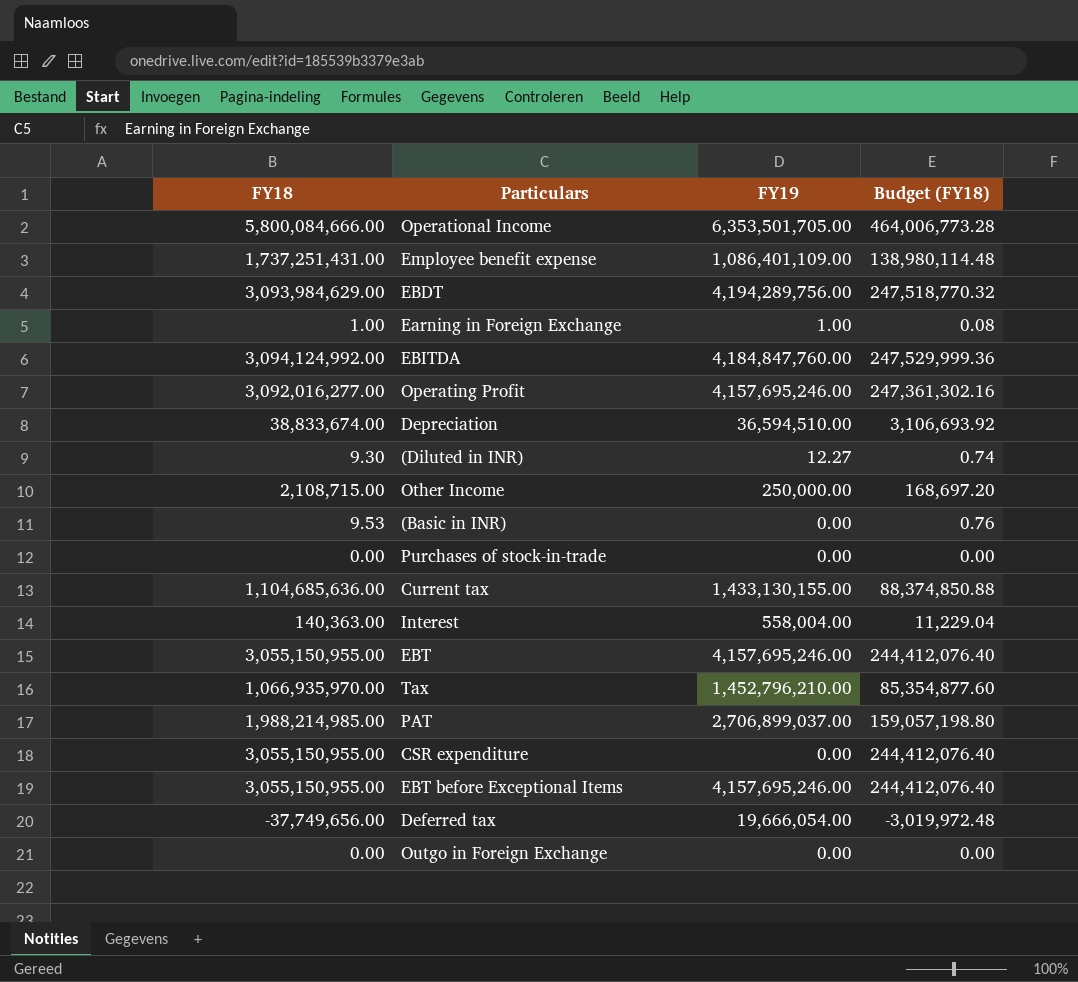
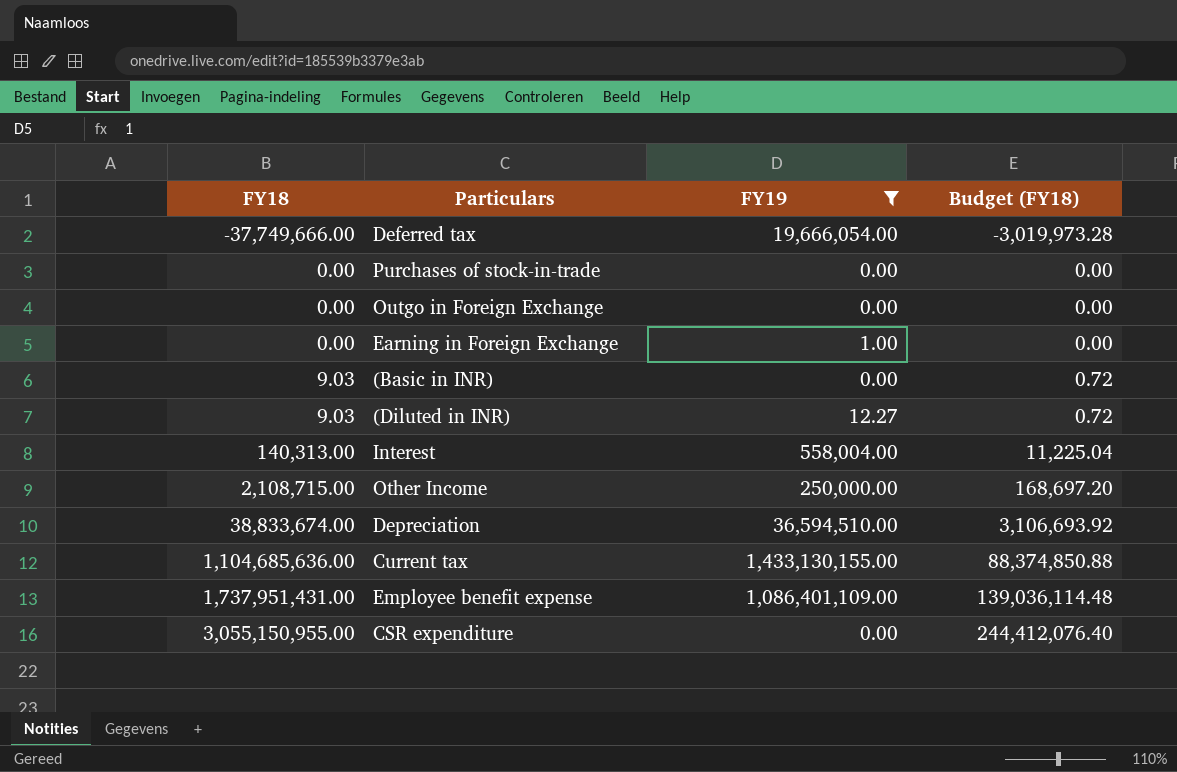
filter: none -> FY19 <= 1,433,130,155.00
row order: none -> FY18 ascending
Deferred tax | FY18: -37,749,656.00 -> -37,749,666.00
Deferred tax | Budget (FY18): -3,019,972.48 -> -3,019,973.28
Earning in Foreign Exchange | FY18: 1.00 -> 0.00
Earning in Foreign Exchange | Budget (FY18): 0.08 -> 0.00
(Basic in INR) | FY18: 9.53 -> 9.03
(Basic in INR) | Budget (FY18): 0.76 -> 0.72
(Diluted in INR) | FY18: 9.30 -> 9.03
(Diluted in INR) | Budget (FY18): 0.74 -> 0.72
Interest | FY18: 140,363.00 -> 140,313.00
Interest | Budget (FY18): 11,229.04 -> 11,225.04
Employee benefit expense | FY18: 1,737,251,431.00 -> 1,737,951,431.00
Employee benefit expense | Budget (FY18): 138,980,114.48 -> 139,036,114.48

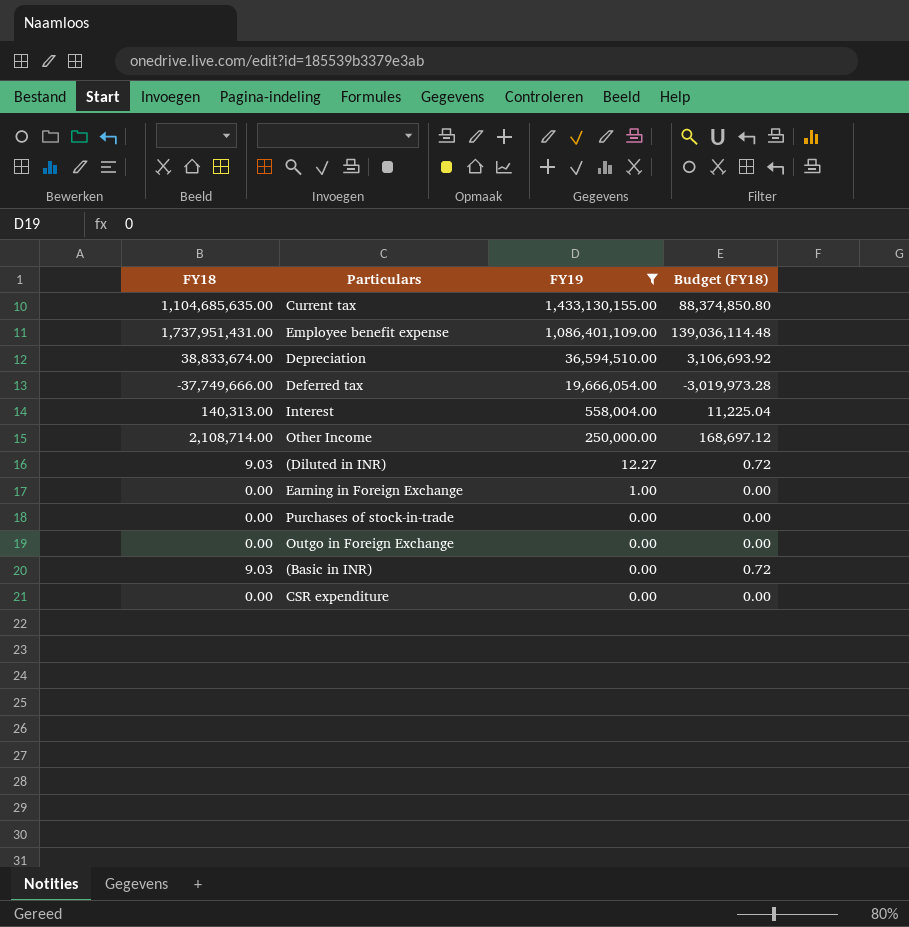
row order: FY18 ascending -> FY19 descending
Current tax | FY18: 1,104,685,636.00 -> 1,104,685,635.00
Current tax | Budget (FY18): 88,374,850.88 -> 88,374,850.80
Other Income | FY18: 2,108,715.00 -> 2,108,714.00
Other Income | Budget (FY18): 168,697.20 -> 168,697.12
CSR expenditure | FY18: 3,055,150,955.00 -> 0.00
CSR expenditure | Budget (FY18): 244,412,076.40 -> 0.00

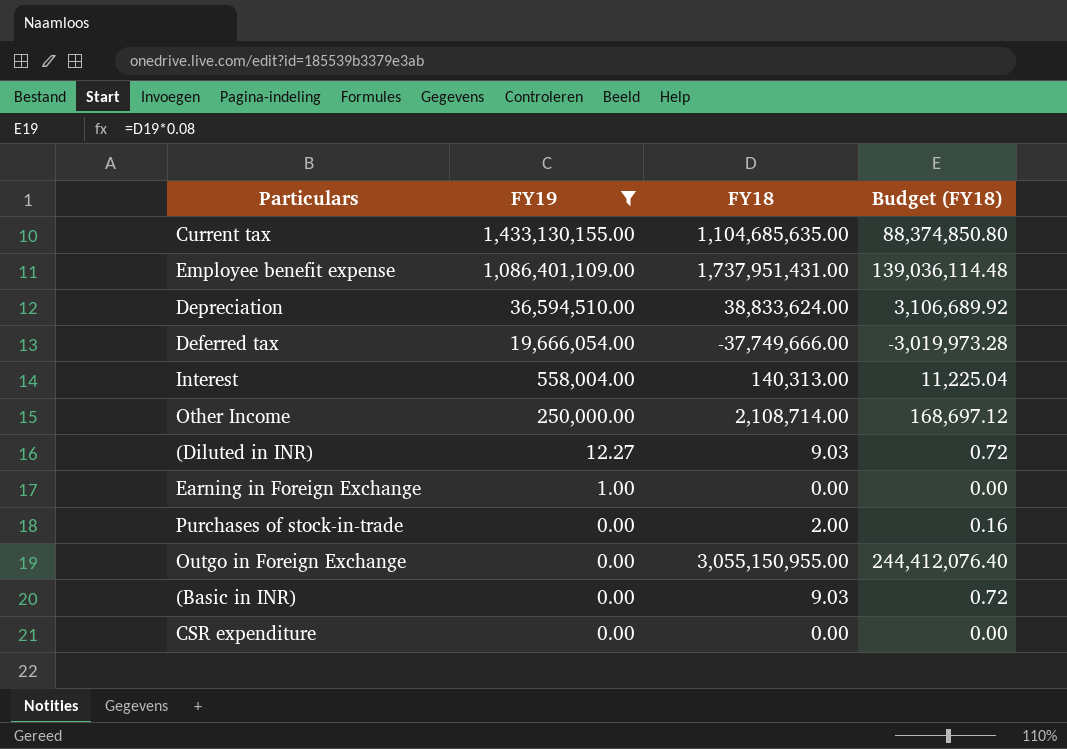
column FY18 | position: 1 -> 3
Depreciation | FY18: 38,833,674.00 -> 38,833,624.00
Depreciation | Budget (FY18): 3,106,693.92 -> 3,106,689.92
Purchases of stock-in-trade | FY18: 0.00 -> 2.00
Purchases of stock-in-trade | Budget (FY18): 0.00 -> 0.16
Outgo in Foreign Exchange | FY18: 0.00 -> 3,055,150,955.00
Outgo in Foreign Exchange | Budget (FY18): 0.00 -> 244,412,076.40

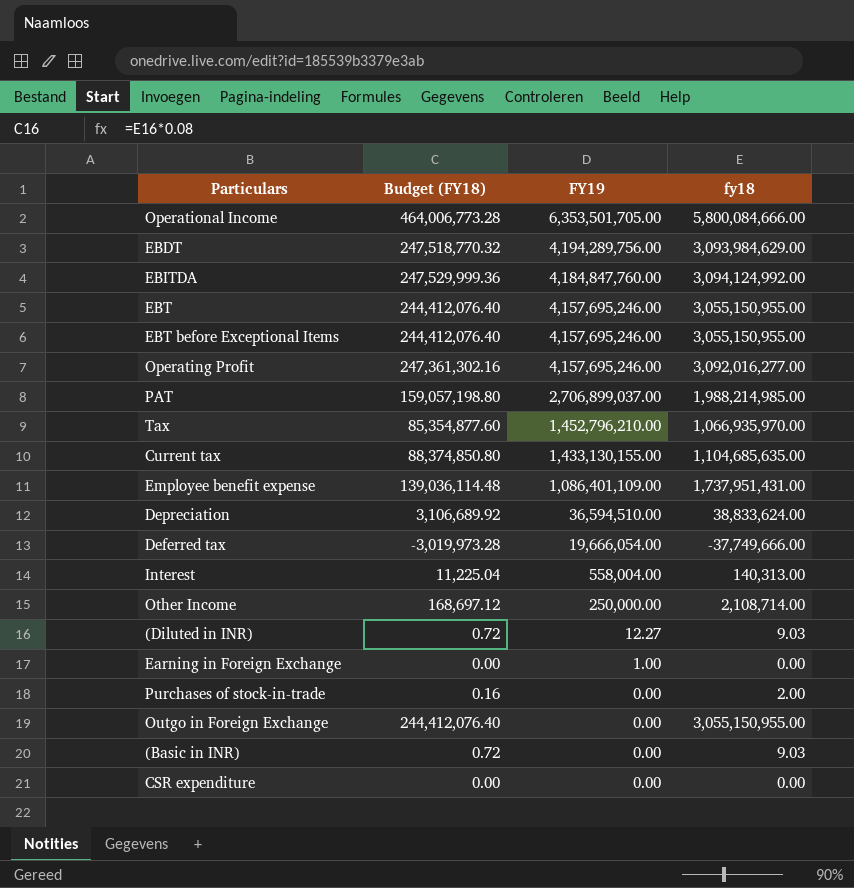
filter: FY19 <= 1,433,130,155.00 -> none
column Budget (FY18) | position: 4 -> 2
column name: FY18 -> fy18

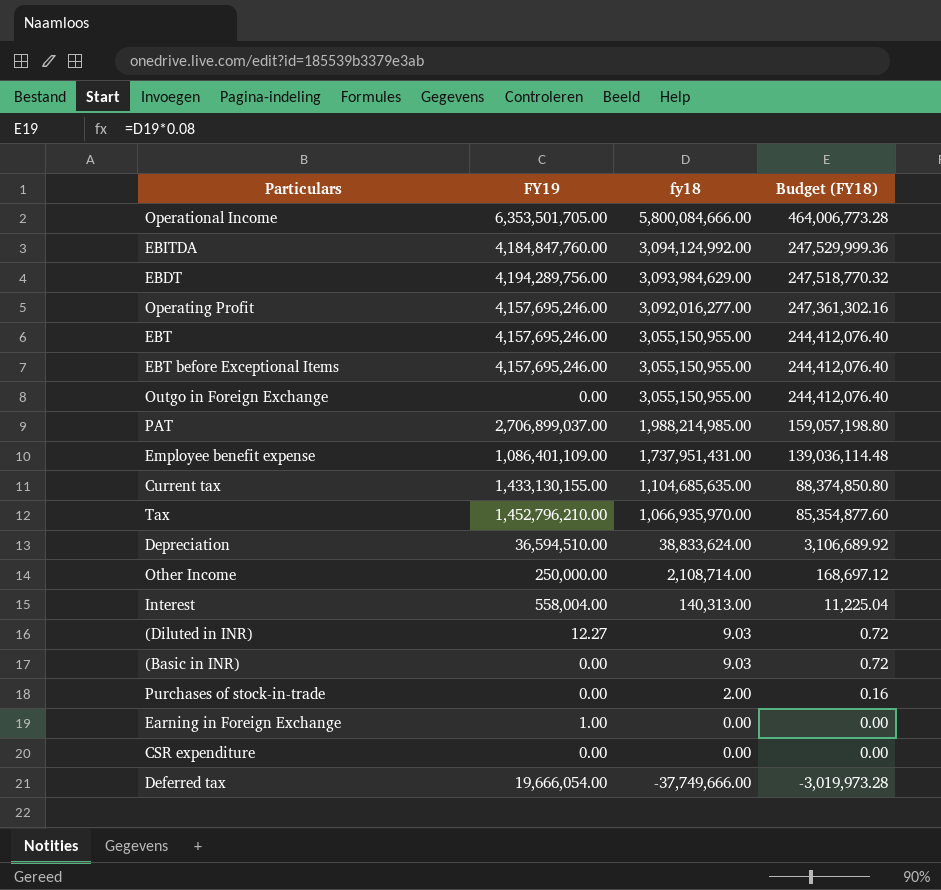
row order: FY19 descending -> fy18 descending
column Budget (FY18) | position: 2 -> 4

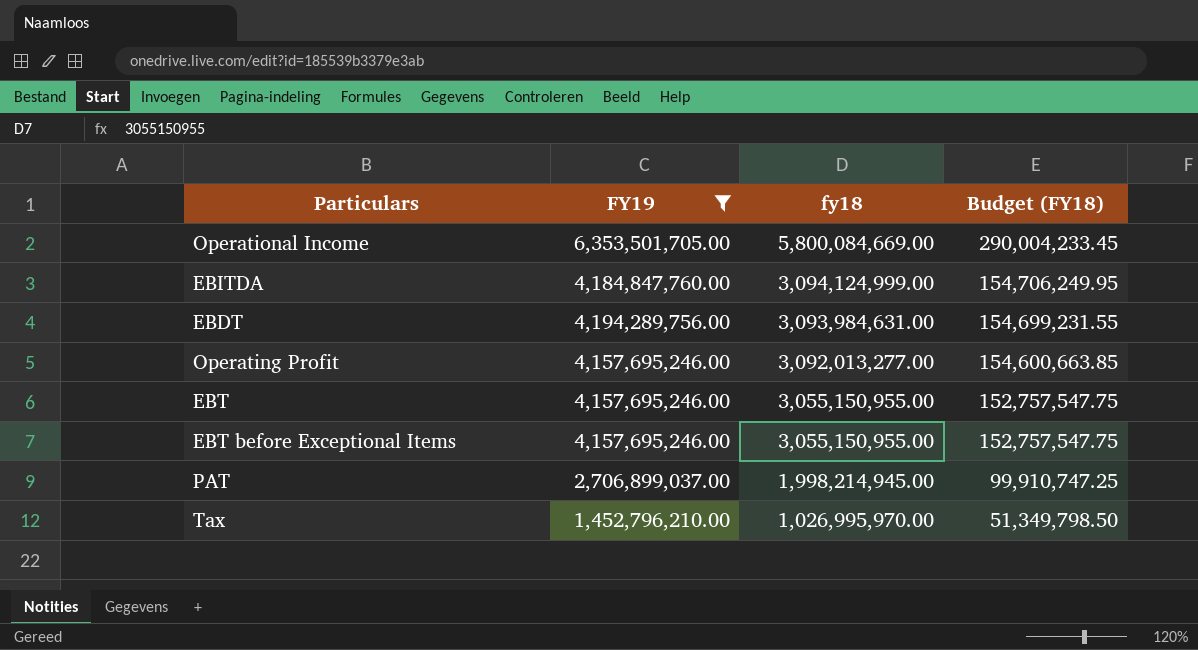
filter: none -> FY19 >= 1,452,796,210.00
column Budget (FY18) | formula: [fy18] * 0.08 -> [fy18] * 0.05
Operational Income | fy18: 5,800,084,666.00 -> 5,800,084,669.00
EBITDA | fy18: 3,094,124,992.00 -> 3,094,124,999.00
EBDT | fy18: 3,093,984,629.00 -> 3,093,984,631.00
Operating Profit | fy18: 3,092,016,277.00 -> 3,092,013,277.00
PAT | fy18: 1,988,214,985.00 -> 1,998,214,945.00
Tax | fy18: 1,066,935,970.00 -> 1,026,995,970.00

